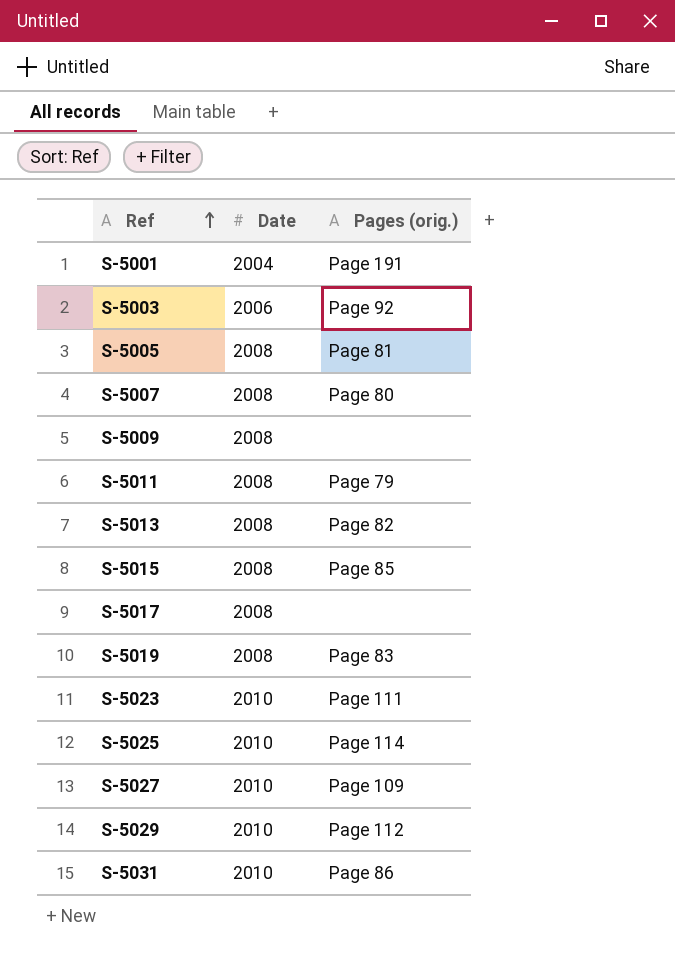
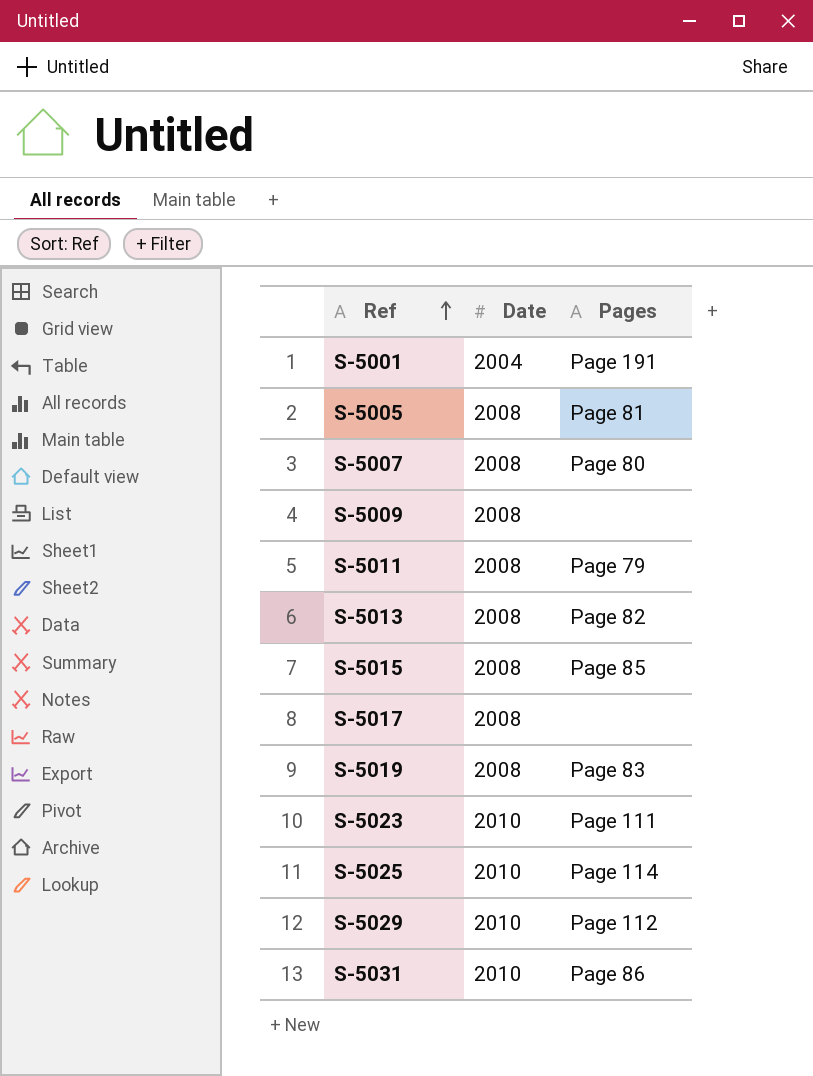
column name: Pages (orig.) -> Pages
row S-5003: 2006 | Page 92 -> none
row S-5027: 2010 | Page 109 -> none

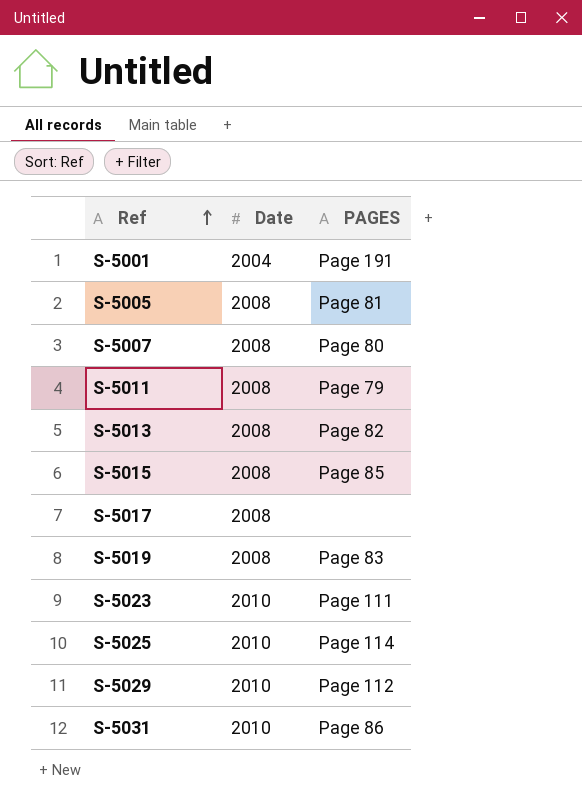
column name: Pages -> PAGES
row S-5009: 2008 | none -> none

